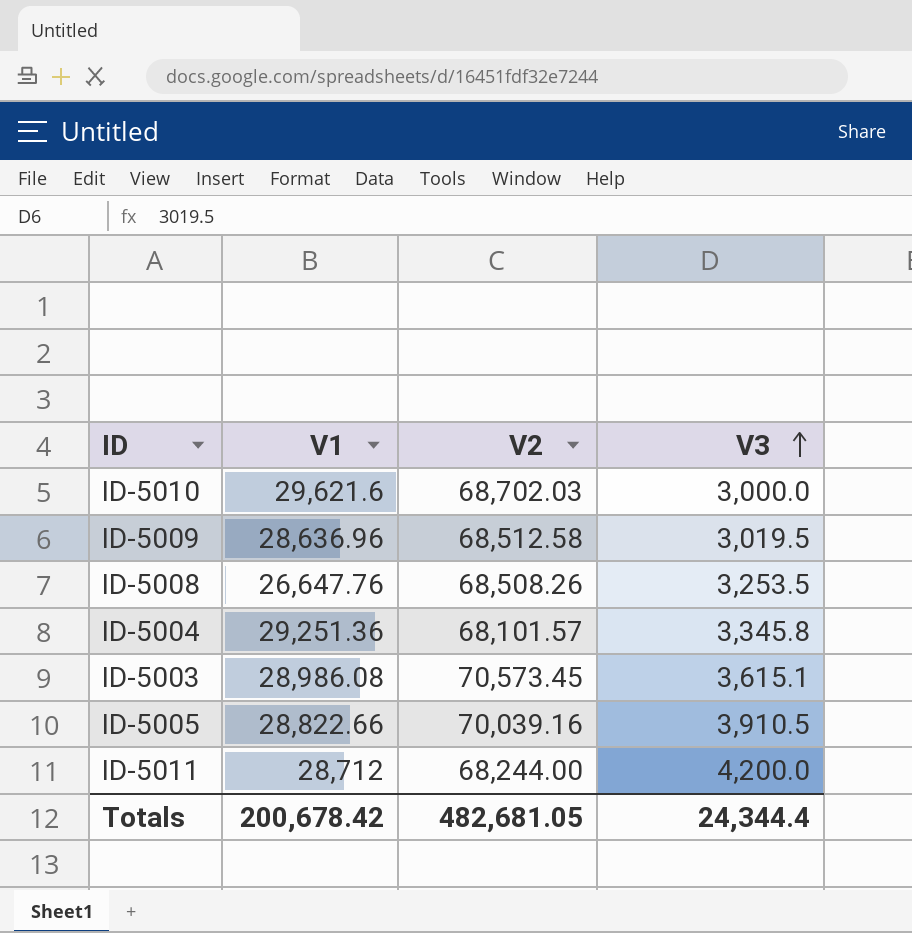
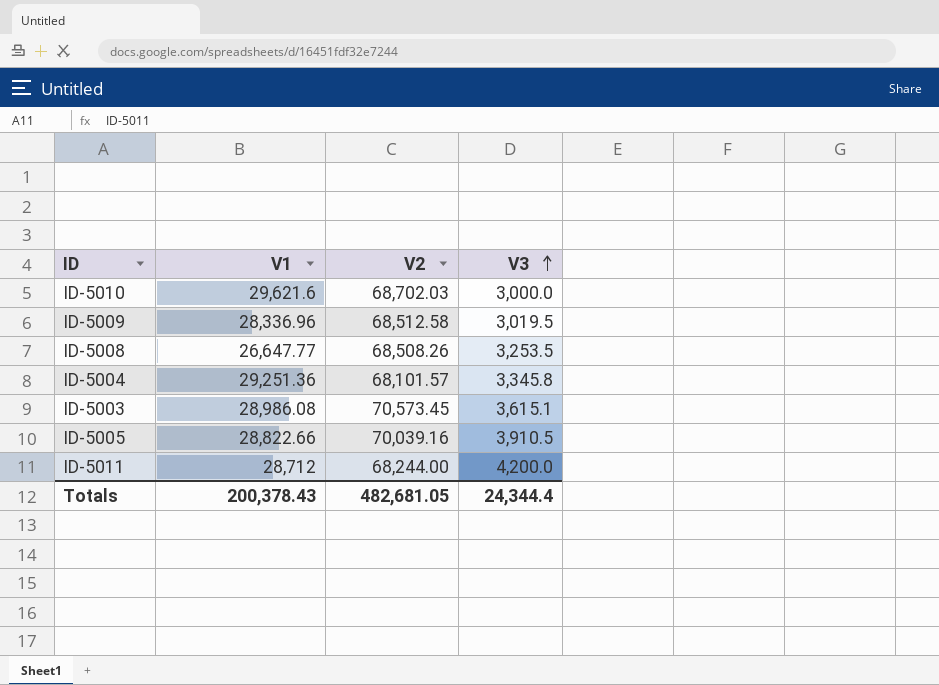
ID-5009 | V1: 28,636.96 -> 28,336.96
ID-5008 | V1: 26,647.76 -> 26,647.77
Totals | V1: 200,678.42 -> 200,378.43

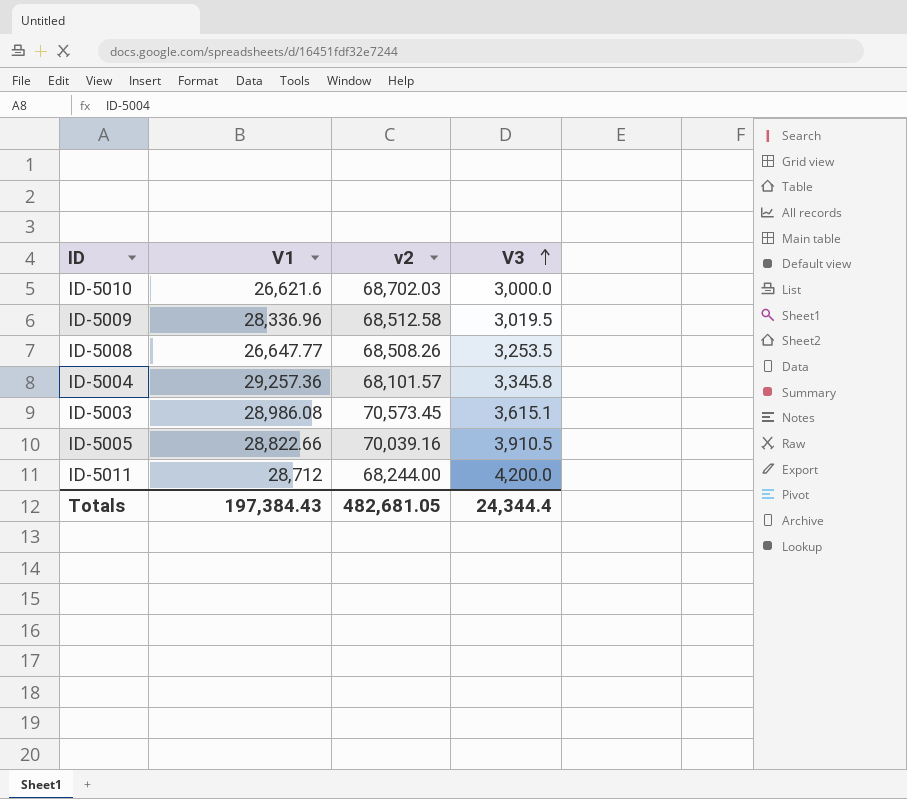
column name: V2 -> v2
ID-5010 | V1: 29,621.6 -> 26,621.6
ID-5004 | V1: 29,251.36 -> 29,257.36
Totals | V1: 200,378.43 -> 197,384.43

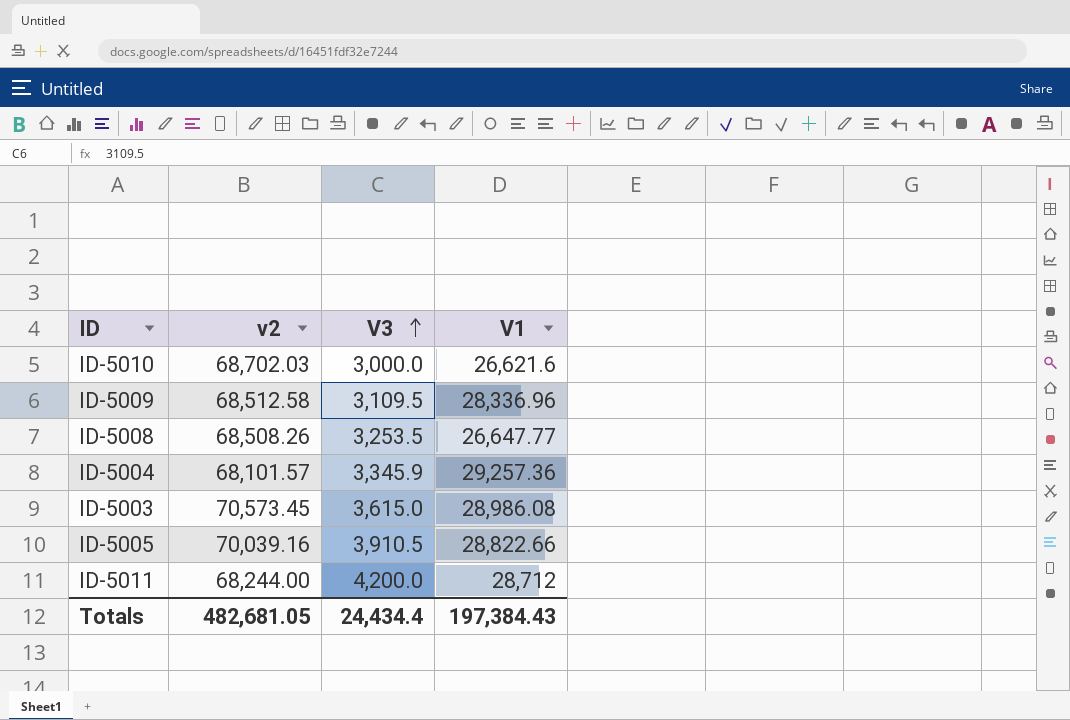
column V1 | position: 2 -> 4
ID-5009 | V3: 3,019.5 -> 3,109.5
ID-5004 | V3: 3,345.8 -> 3,345.9
ID-5003 | V3: 3,615.1 -> 3,615.0
Totals | V3: 24,344.4 -> 24,434.4

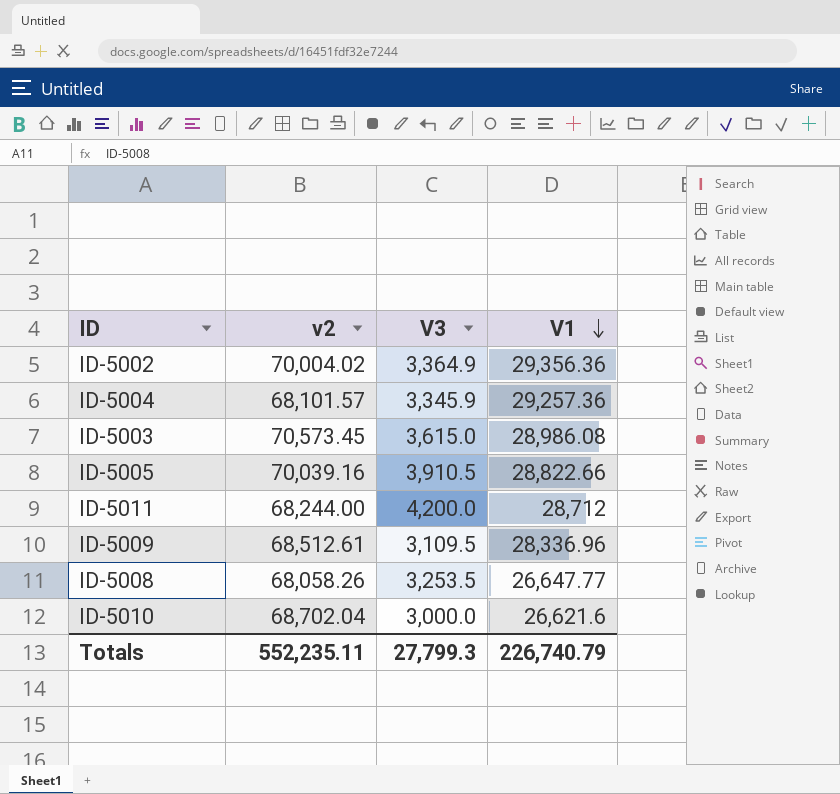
row order: V3 ascending -> V1 descending
row ID-5002: none -> 70,004.02 | 3,364.9 | 29,356.36
ID-5009 | v2: 68,512.58 -> 68,512.61
ID-5008 | v2: 68,508.26 -> 68,058.26
ID-5010 | v2: 68,702.03 -> 68,702.04
Totals | v2: 482,681.05 -> 552,235.11
Totals | V3: 24,434.4 -> 27,799.3
Totals | V1: 197,384.43 -> 226,740.79

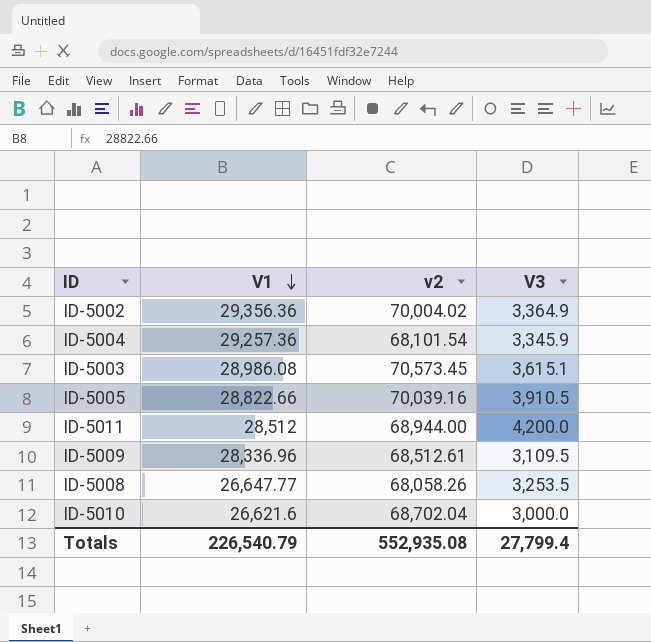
column V1 | position: 4 -> 2
ID-5004 | v2: 68,101.57 -> 68,101.54
ID-5003 | V3: 3,615.0 -> 3,615.1
ID-5011 | V1: 28,712 -> 28,512
ID-5011 | v2: 68,244.00 -> 68,944.00
Totals | V1: 226,740.79 -> 226,540.79
Totals | v2: 552,235.11 -> 552,935.08
Totals | V3: 27,799.3 -> 27,799.4

